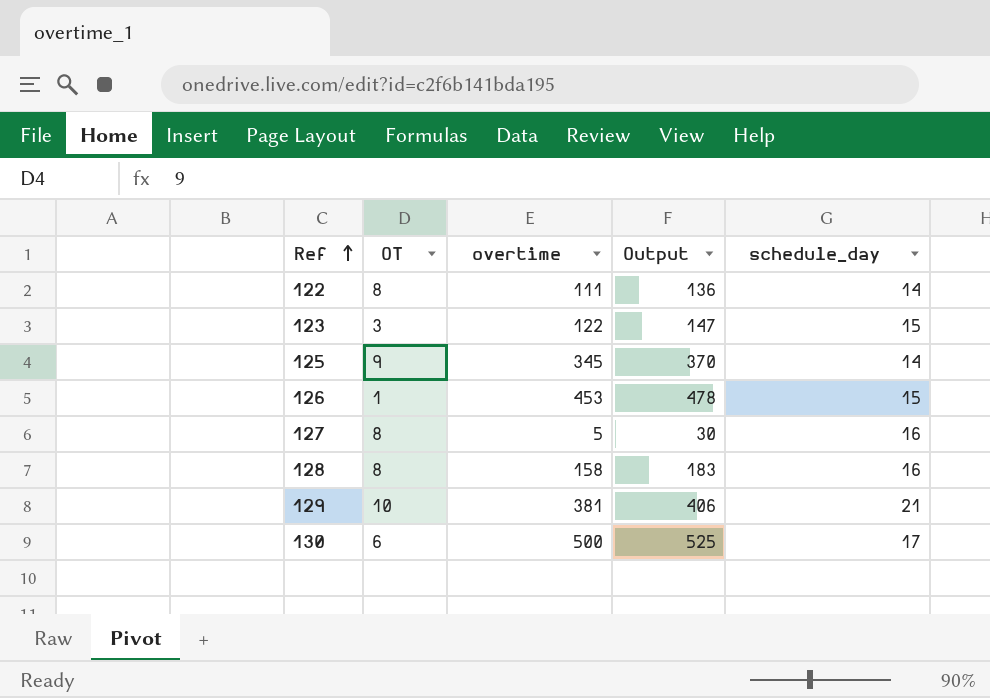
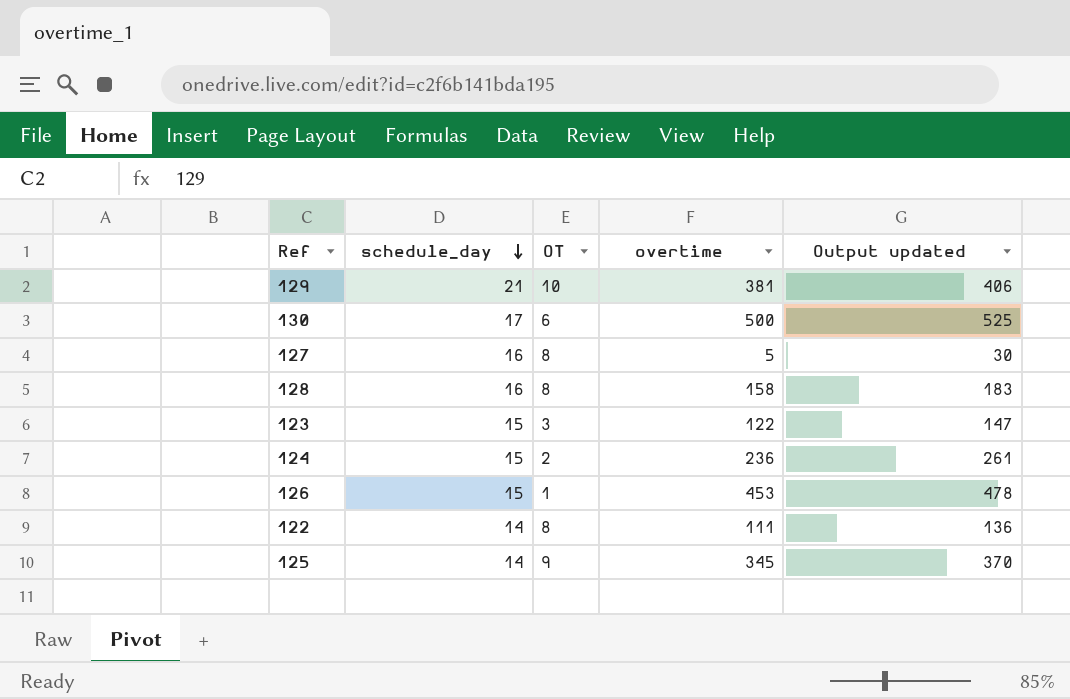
row order: Ref ascending -> schedule_day descending
column schedule_day | position: 5 -> 2
column name: Output -> Output updated
row 124: none -> 15 | 2 | 236 | 261

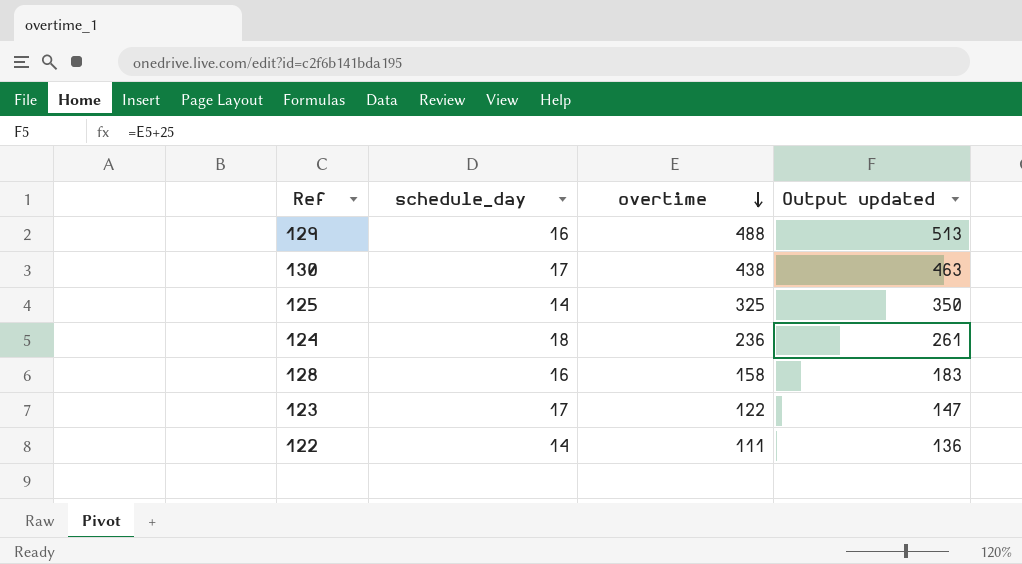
row order: schedule_day descending -> overtime descending
column OT | position: 3 -> none
row 127: 16 | 8 | 5 | 30 -> none
row 126: 15 | 1 | 453 | 478 -> none
129 | schedule_day: 21 -> 16
129 | overtime: 381 -> 488
129 | Output updated: 406 -> 513
130 | overtime: 500 -> 438
130 | Output updated: 525 -> 463
125 | overtime: 345 -> 325
125 | Output updated: 370 -> 350
124 | schedule_day: 15 -> 18
123 | schedule_day: 15 -> 17

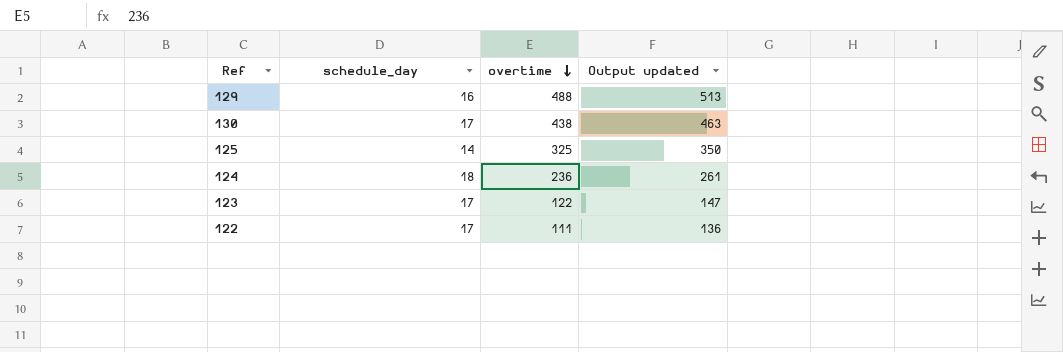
row 128: 16 | 158 | 183 -> none
122 | schedule_day: 14 -> 17

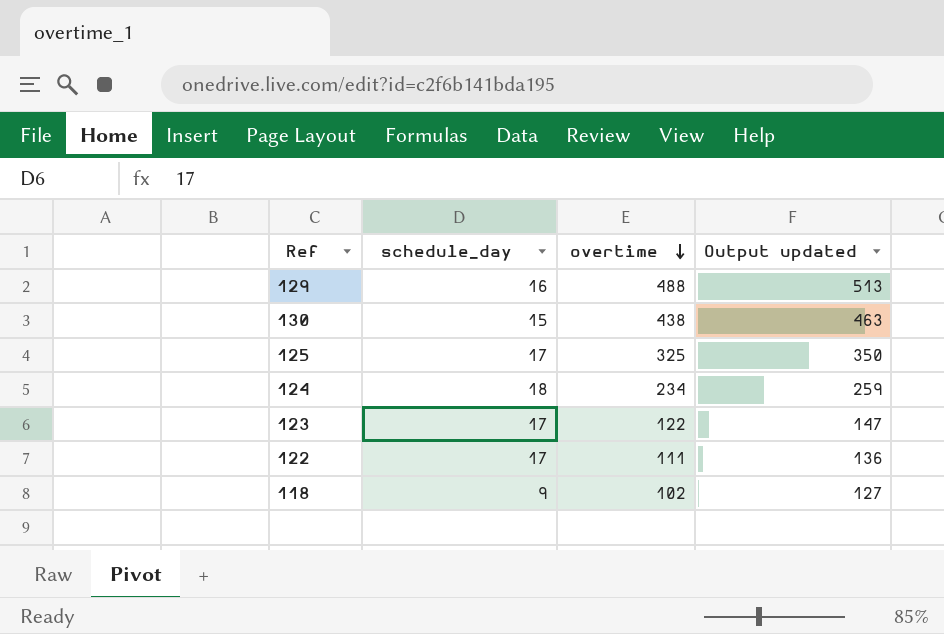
130 | schedule_day: 17 -> 15
125 | schedule_day: 14 -> 17
124 | overtime: 236 -> 234
124 | Output updated: 261 -> 259
row 118: none -> 9 | 102 | 127

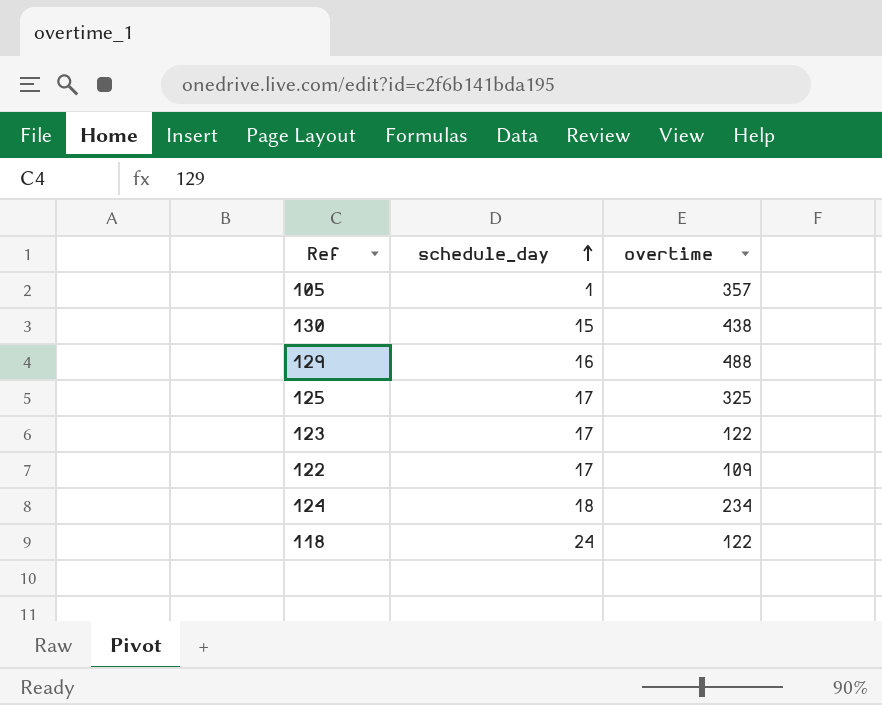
row order: overtime descending -> schedule_day ascending
column Output updated | formula: [overtime] + 25 -> none
row 105: none -> 1 | 357
122 | overtime: 111 -> 109
118 | schedule_day: 9 -> 24
118 | overtime: 102 -> 122

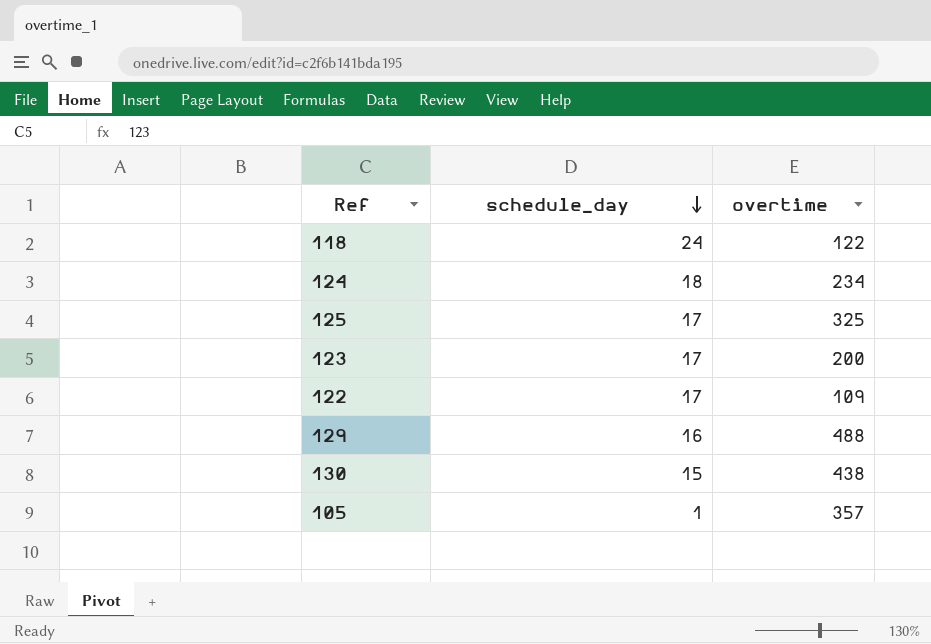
row order: schedule_day ascending -> schedule_day descending
123 | overtime: 122 -> 200

